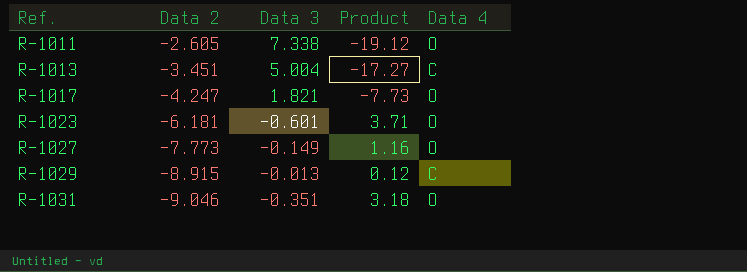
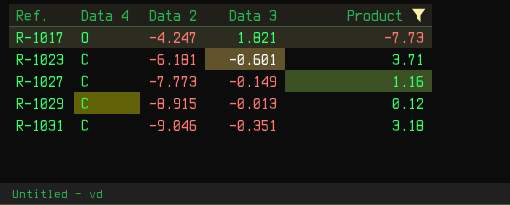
filter: none -> Product >= -7.73
column Data 4 | position: 5 -> 2
R-1023 | Data 4: O -> C
R-1027 | Data 4: O -> C
R-1031 | Data 4: O -> C

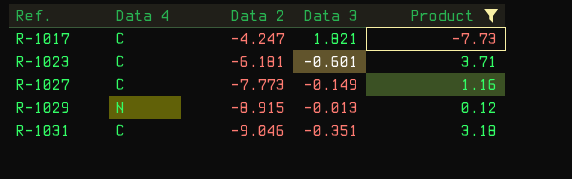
R-1017 | Data 4: O -> C
R-1029 | Data 4: C -> N

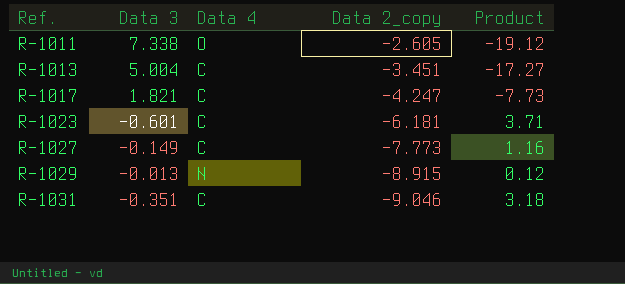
filter: Product >= -7.73 -> none
column Data 3 | position: 4 -> 2
column name: Data 2 -> Data 2_copy

